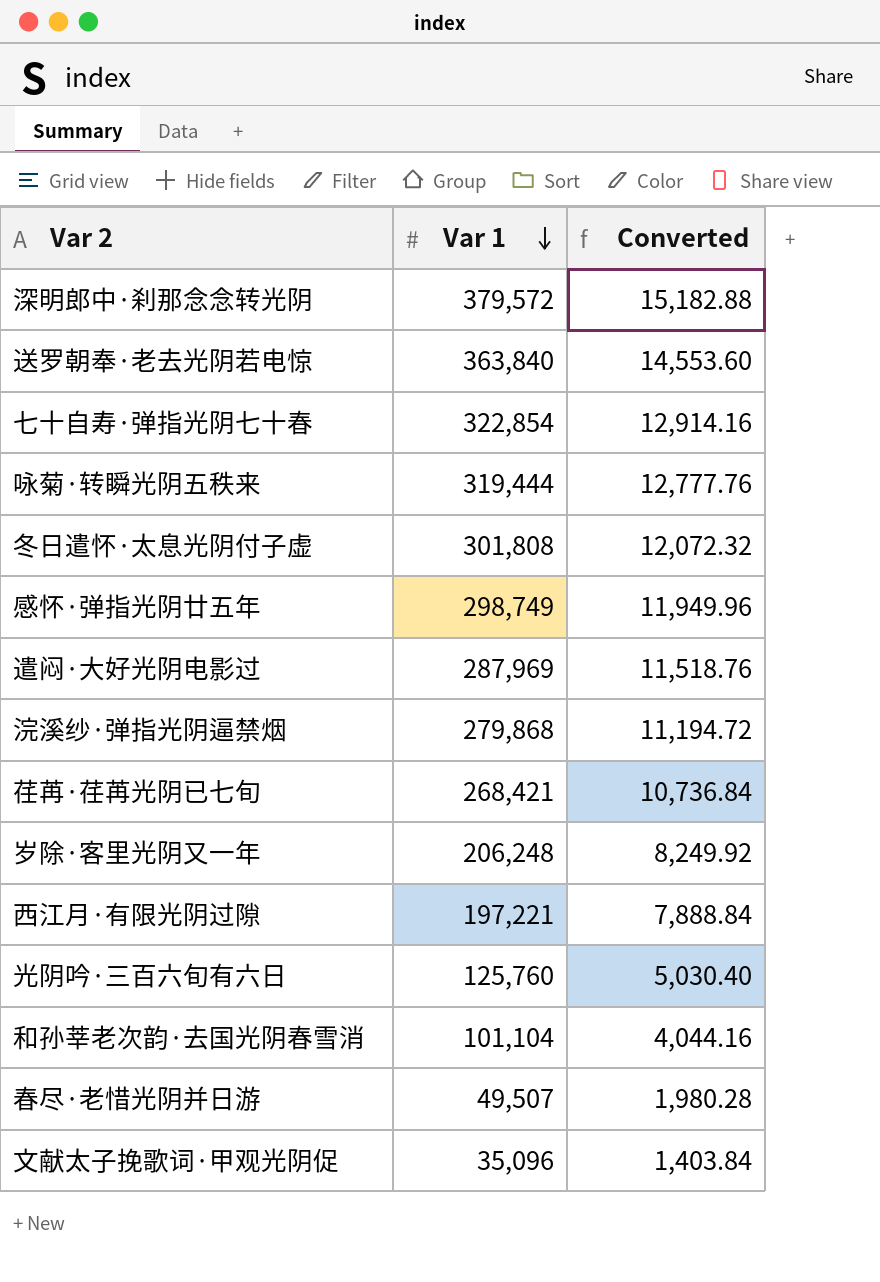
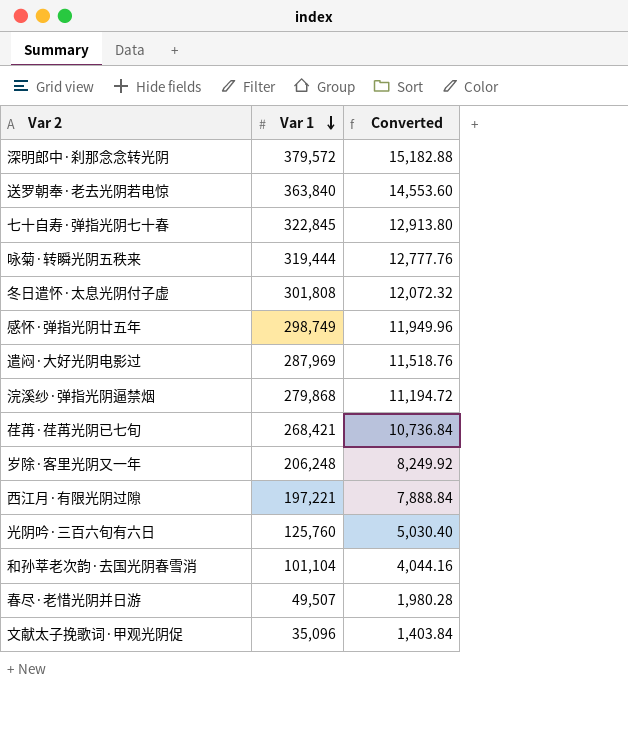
七十自寿·弹指光阴七十春 | Var 1: 322,854 -> 322,845
七十自寿·弹指光阴七十春 | Converted: 12,914.16 -> 12,913.80

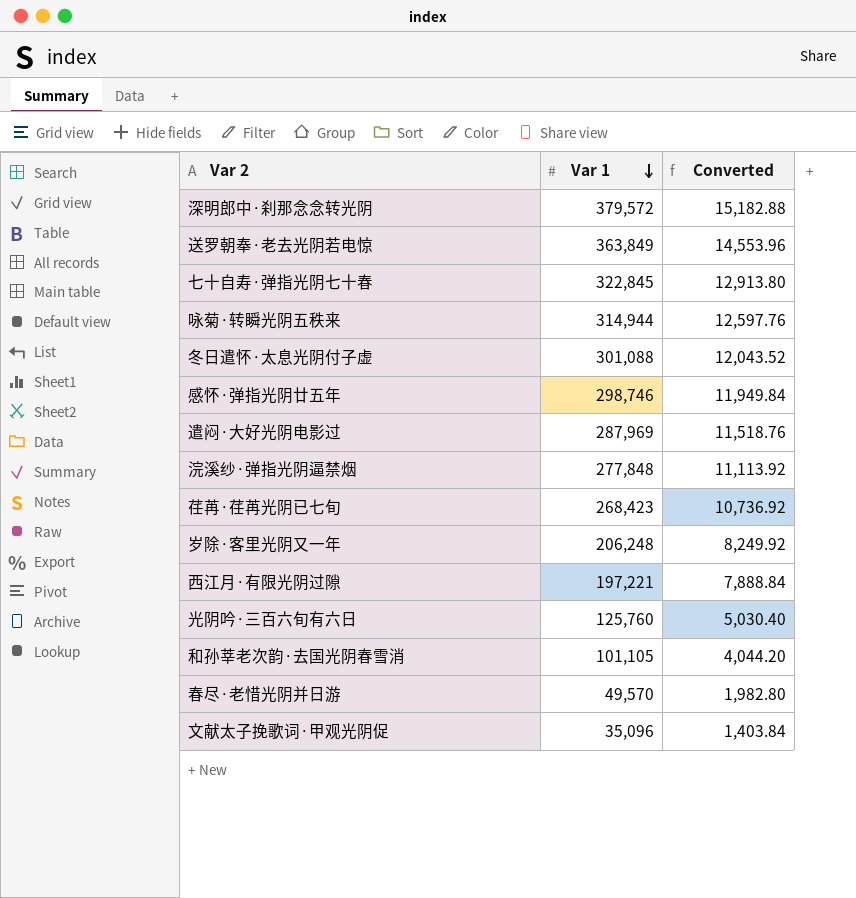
送罗朝奉·老去光阴若电惊 | Var 1: 363,840 -> 363,849
送罗朝奉·老去光阴若电惊 | Converted: 14,553.60 -> 14,553.96
咏菊·转瞬光阴五秩来 | Var 1: 319,444 -> 314,944
咏菊·转瞬光阴五秩来 | Converted: 12,777.76 -> 12,597.76
冬日遣怀·太息光阴付子虚 | Var 1: 301,808 -> 301,088
冬日遣怀·太息光阴付子虚 | Converted: 12,072.32 -> 12,043.52
感怀·弹指光阴廿五年 | Var 1: 298,749 -> 298,746
感怀·弹指光阴廿五年 | Converted: 11,949.96 -> 11,949.84
浣溪纱·弹指光阴逼禁烟 | Var 1: 279,868 -> 277,848
浣溪纱·弹指光阴逼禁烟 | Converted: 11,194.72 -> 11,113.92
荏苒·荏苒光阴已七旬 | Var 1: 268,421 -> 268,423
荏苒·荏苒光阴已七旬 | Converted: 10,736.84 -> 10,736.92
和孙莘老次韵·去国光阴春雪消 | Var 1: 101,104 -> 101,105
和孙莘老次韵·去国光阴春雪消 | Converted: 4,044.16 -> 4,044.20
春尽·老惜光阴并日游 | Var 1: 49,507 -> 49,570
春尽·老惜光阴并日游 | Converted: 1,980.28 -> 1,982.80

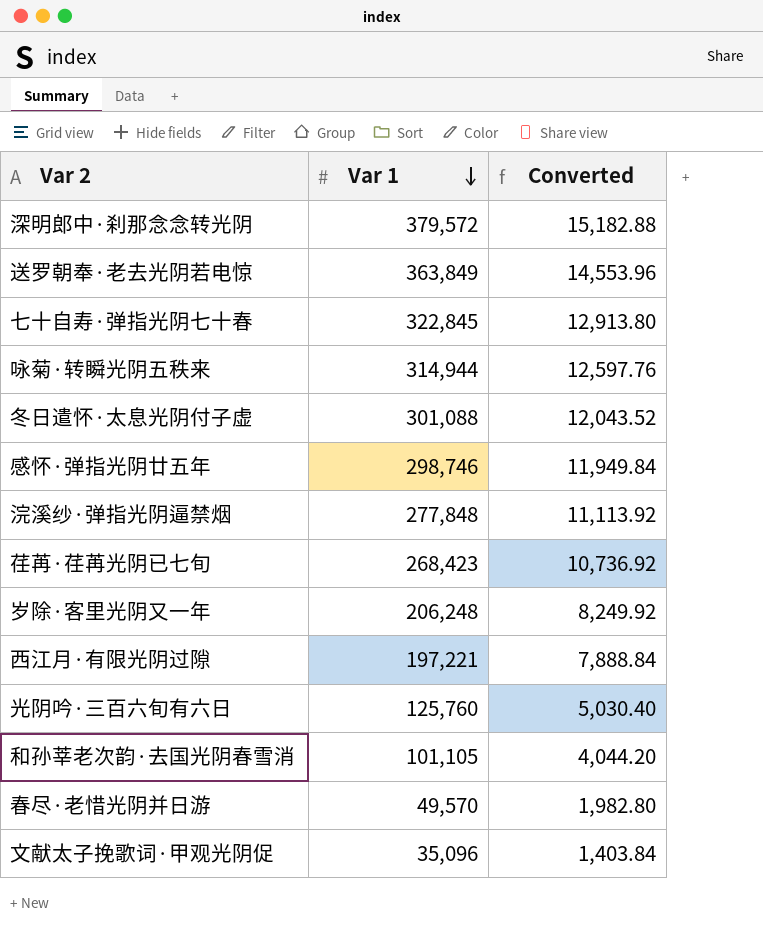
row 遣闷·大好光阴电影过: 287,969 | 11,518.76 -> none

